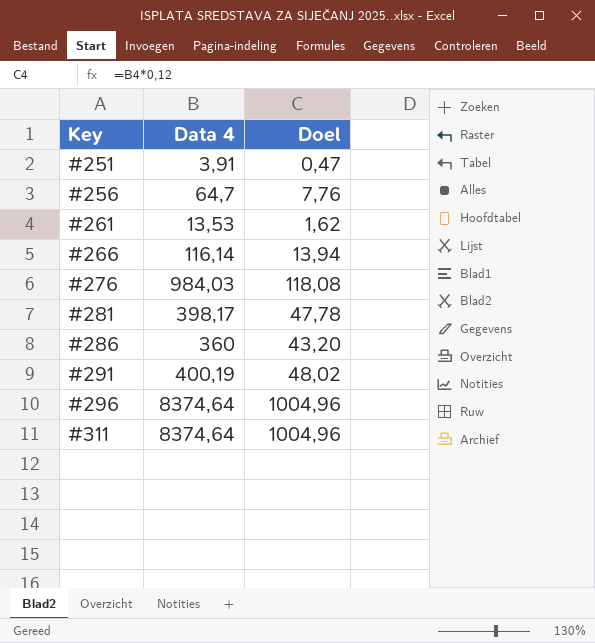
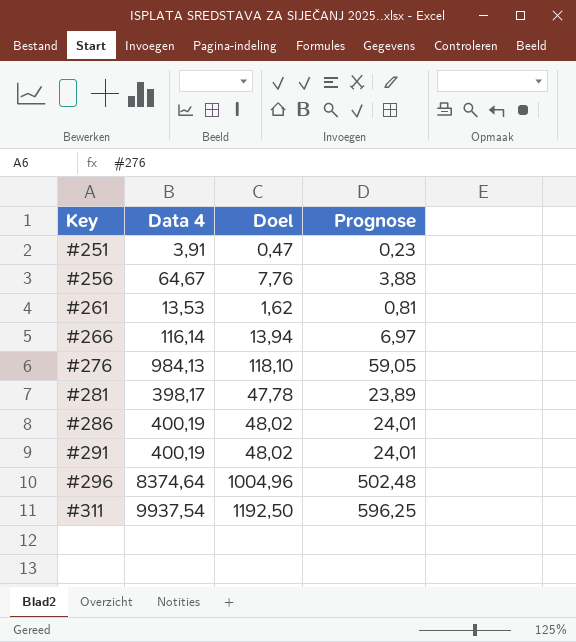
column Prognose | formula: none -> [Data 4] * 0,06
#256 | Data 4: 64,7 -> 64,67
#276 | Data 4: 984,03 -> 984,13
#276 | Doel: 118,08 -> 118,10
#286 | Data 4: 360 -> 400,19
#286 | Doel: 43,20 -> 48,02
#311 | Data 4: 8374,64 -> 9937,54
#311 | Doel: 1004,96 -> 1192,50

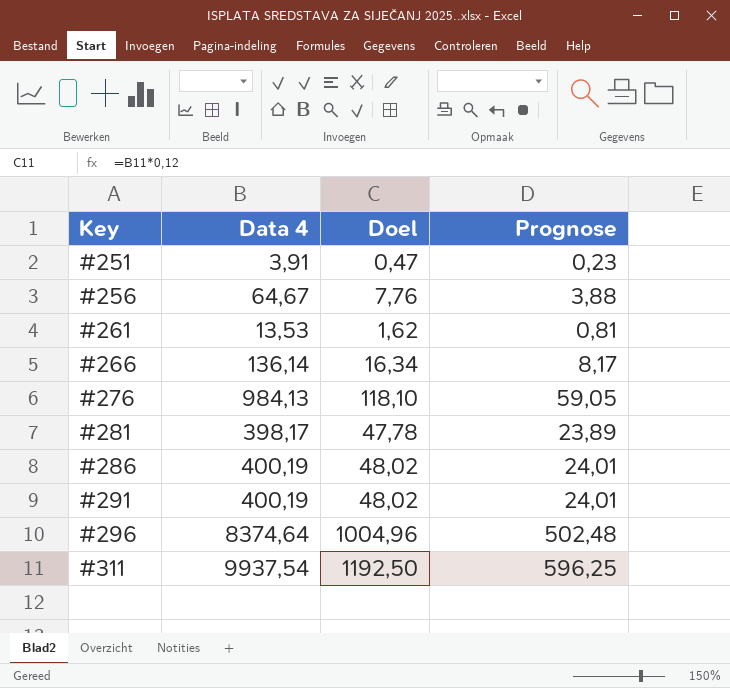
#266 | Data 4: 116,14 -> 136,14
#266 | Doel: 13,94 -> 16,34
#266 | Prognose: 6,97 -> 8,17

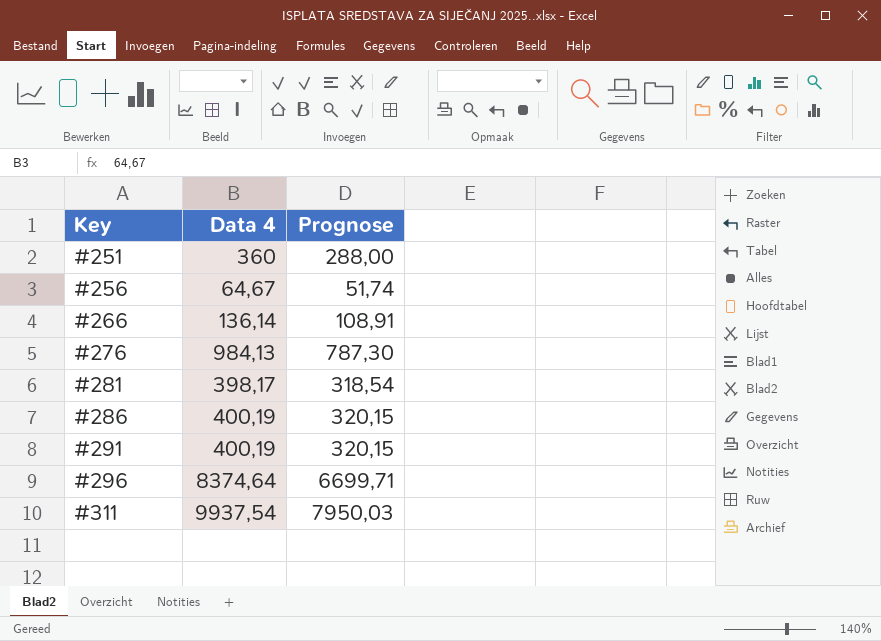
column Doel | formula: [Data 4] * 0,12 -> none
column Prognose | formula: [Data 4] * 0,06 -> [Data 4] * 0,8
row #261: 13,53 | 1,62 | 0,81 -> none
#251 | Data 4: 3,91 -> 360

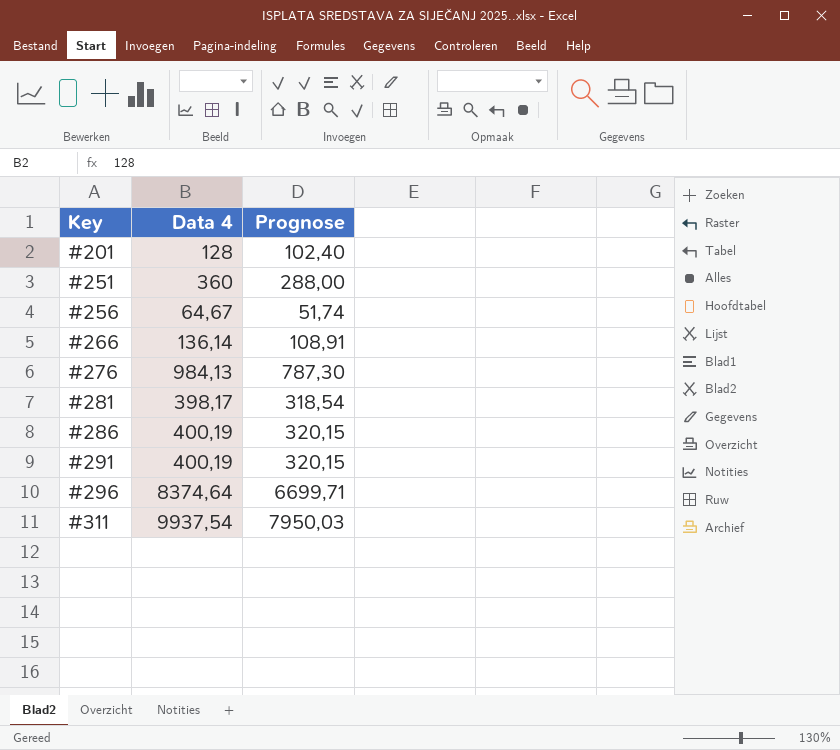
row #201: none -> 128 | 102,40

